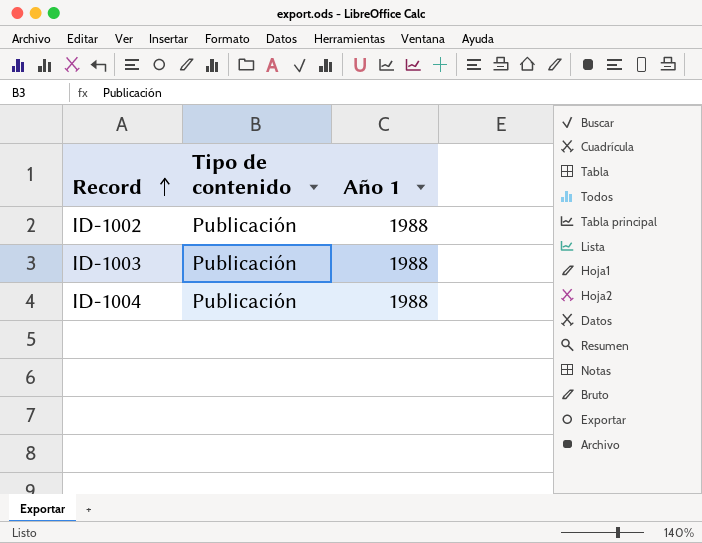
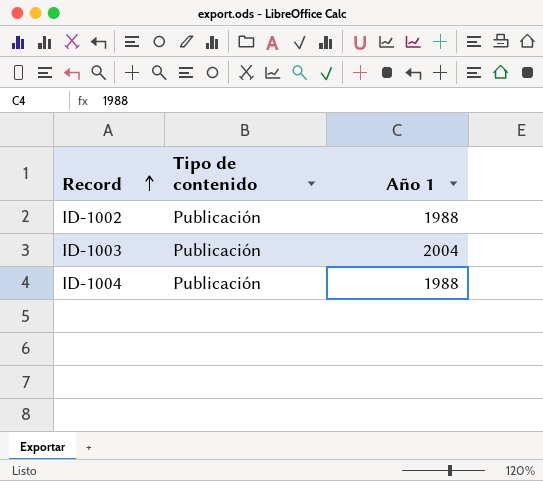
ID-1003 | Año 1: 1988 -> 2004

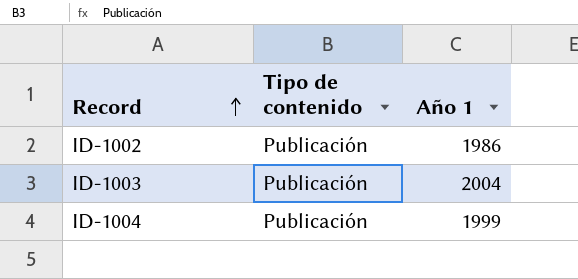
ID-1002 | Año 1: 1988 -> 1986
ID-1004 | Año 1: 1988 -> 1999

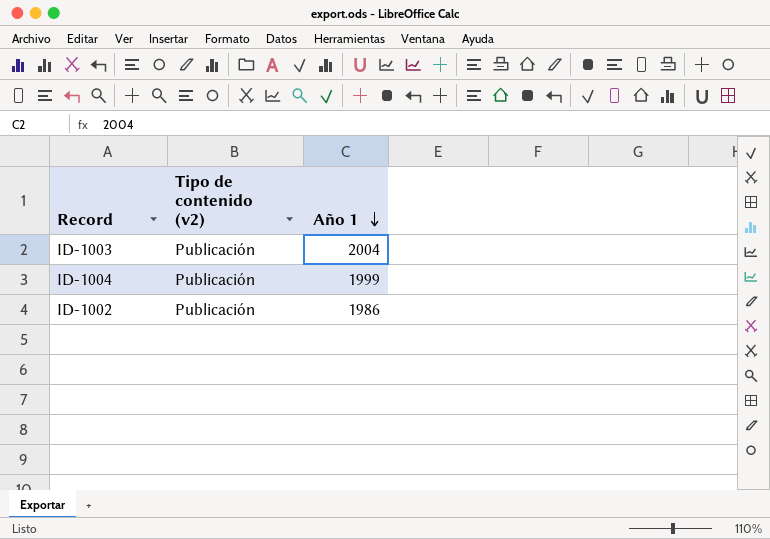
row order: Record ascending -> Año 1 descending
column name: Tipo de contenido -> Tipo de contenido (v2)

